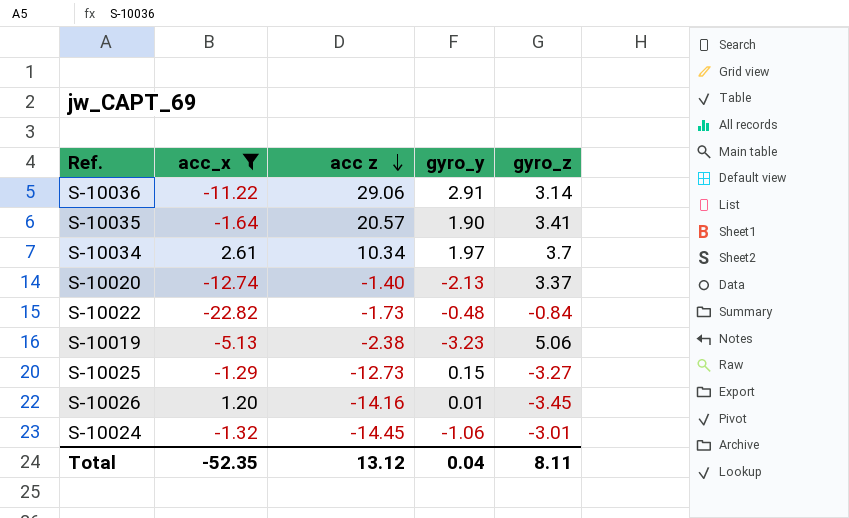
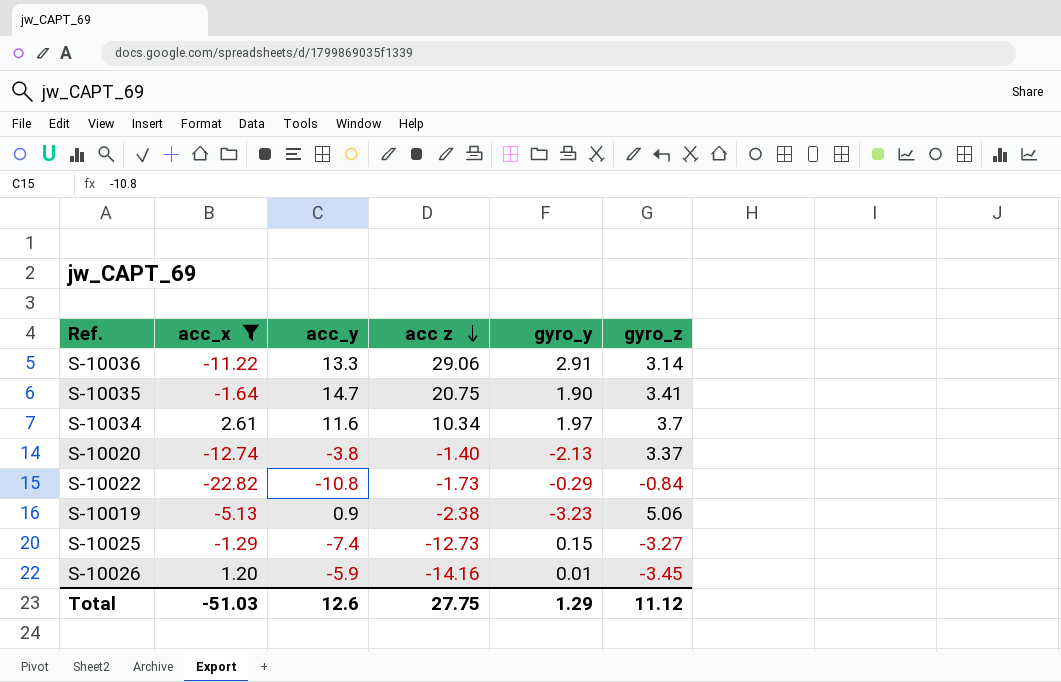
column acc_y | position: none -> 3
row S-10024: -1.32 | -14.45 | -1.06 | -3.01 -> none
S-10035 | acc z: 20.57 -> 20.75
S-10022 | gyro_y: -0.48 -> -0.29
Total | acc_x: -52.35 -> -51.03
Total | acc z: 13.12 -> 27.75
Total | gyro_y: 0.04 -> 1.29
Total | gyro_z: 8.11 -> 11.12

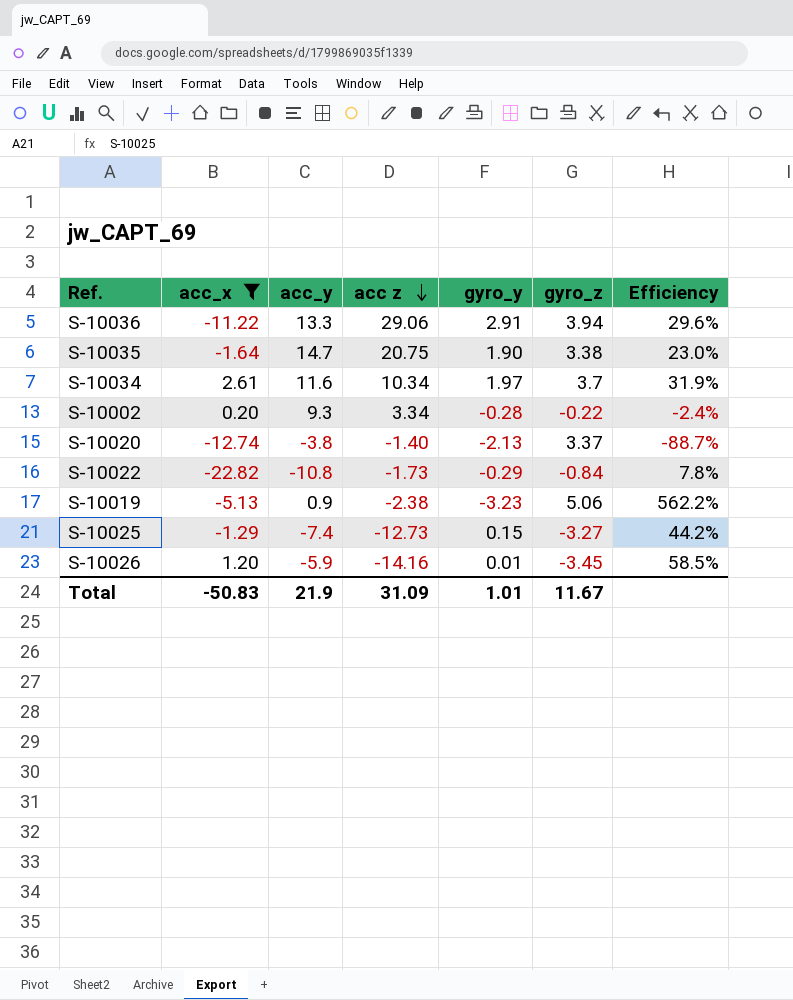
column Efficiency | formula: none -> [gyro_z] / [acc_y]
S-10036 | gyro_z: 3.14 -> 3.94
S-10035 | gyro_z: 3.41 -> 3.38
row S-10002: none -> 0.20 | 9.3 | 3.34 | -0.28 | -0.22 | -2.4%
Total | acc_x: -51.03 -> -50.83
Total | acc_y: 12.6 -> 21.9
Total | acc z: 27.75 -> 31.09
Total | gyro_y: 1.29 -> 1.01
Total | gyro_z: 11.12 -> 11.67

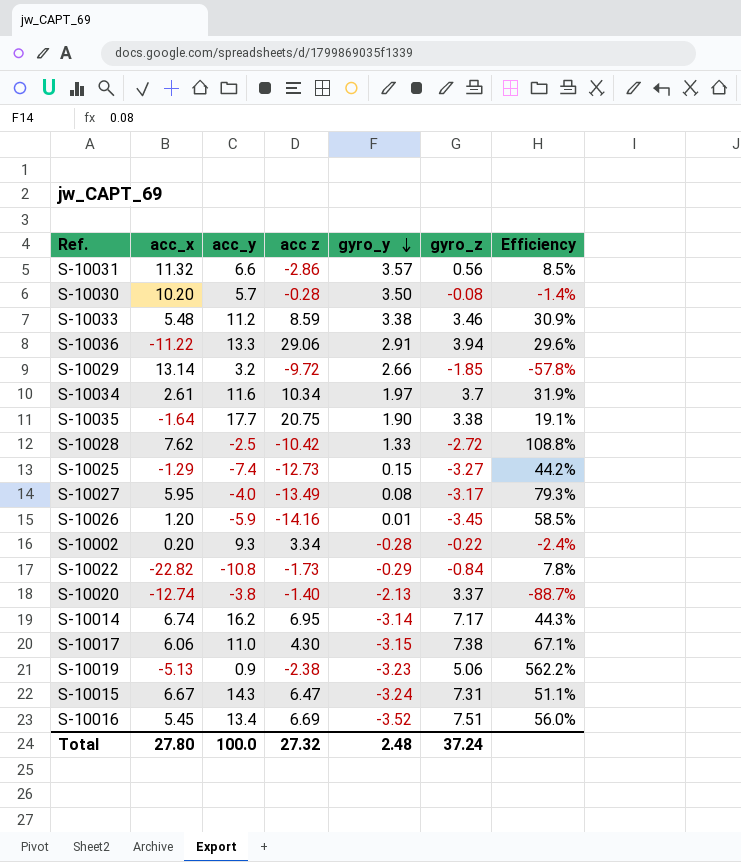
filter: acc_x <= 2.61 -> none
row order: acc z descending -> gyro_y descending
S-10035 | acc_y: 14.7 -> 17.7
S-10035 | Efficiency: 23.0% -> 19.1%
Total | acc_x: -50.83 -> 27.80
Total | acc_y: 21.9 -> 100.0
Total | acc z: 31.09 -> 27.32
Total | gyro_y: 1.01 -> 2.48
Total | gyro_z: 11.67 -> 37.24

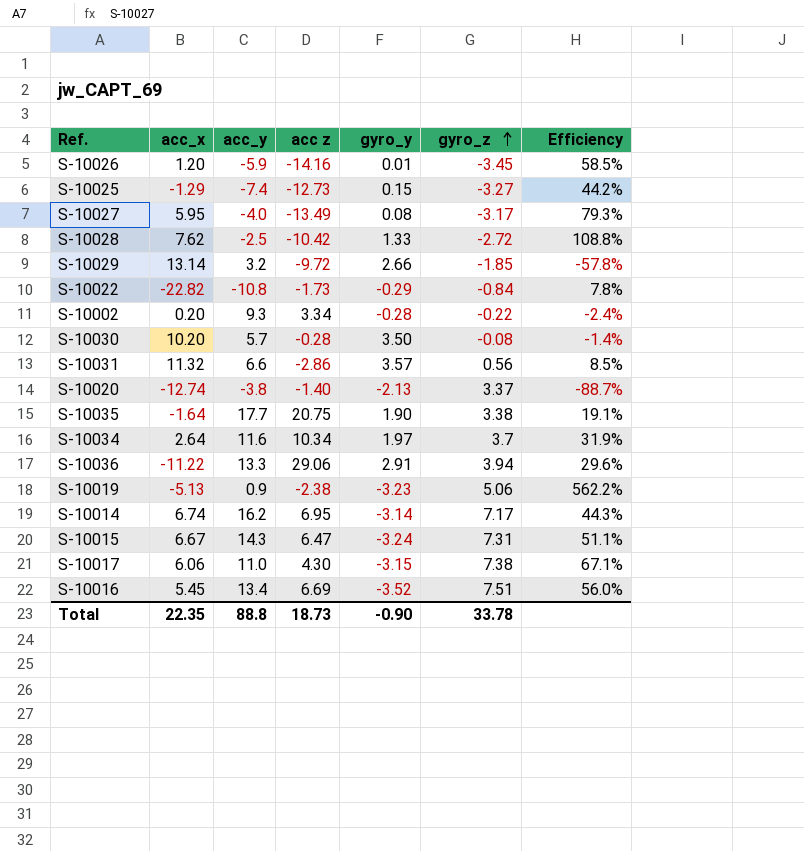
row order: gyro_y descending -> gyro_z ascending
row S-10033: 5.48 | 11.2 | 8.59 | 3.38 | 3.46 | 30.9% -> none
S-10034 | acc_x: 2.61 -> 2.64
Total | acc_x: 27.80 -> 22.35
Total | acc_y: 100.0 -> 88.8
Total | acc z: 27.32 -> 18.73
Total | gyro_y: 2.48 -> -0.90
Total | gyro_z: 37.24 -> 33.78

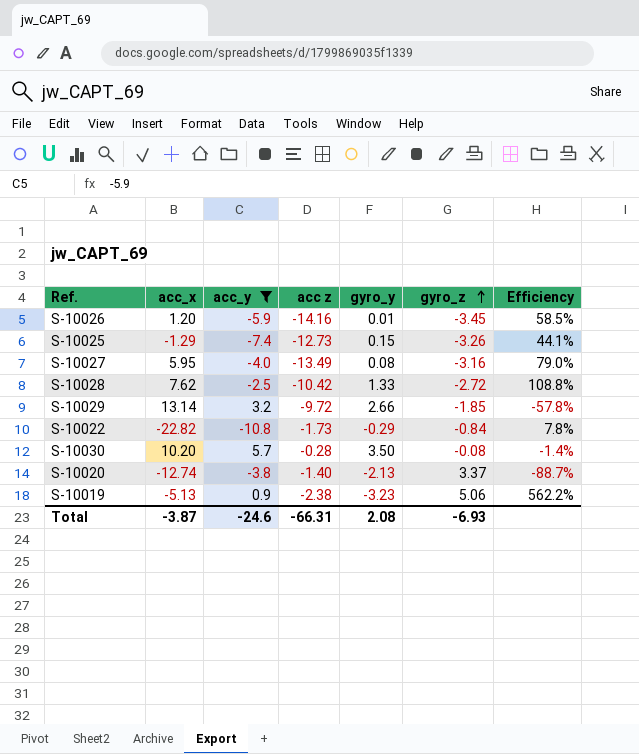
filter: none -> acc_y <= 5.7
S-10025 | gyro_z: -3.27 -> -3.26
S-10025 | Efficiency: 44.2% -> 44.1%
S-10027 | gyro_z: -3.17 -> -3.16
S-10027 | Efficiency: 79.3% -> 79.0%
Total | acc_x: 22.35 -> -3.87
Total | acc_y: 88.8 -> -24.6
Total | acc z: 18.73 -> -66.31
Total | gyro_y: -0.90 -> 2.08
Total | gyro_z: 33.78 -> -6.93

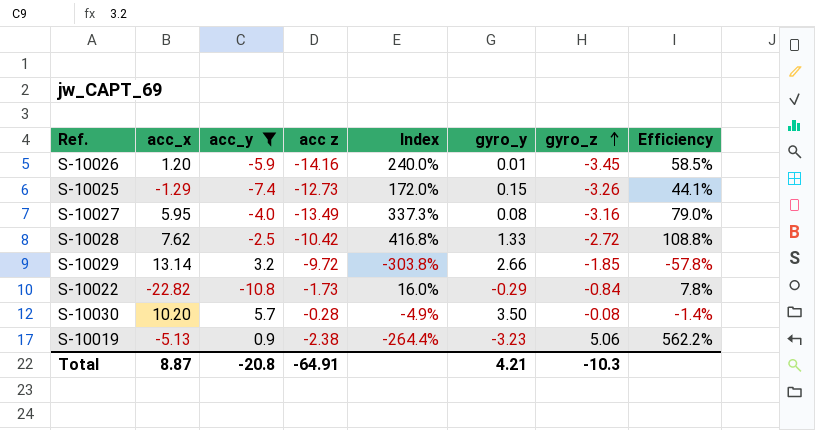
column Index | formula: none -> [acc z] / [acc_y]
row S-10020: -12.74 | -3.8 | -1.40 | -2.13 | 3.37 | -88.7% -> none
Total | acc_x: -3.87 -> 8.87
Total | acc_y: -24.6 -> -20.8
Total | acc z: -66.31 -> -64.91
Total | gyro_y: 2.08 -> 4.21
Total | gyro_z: -6.93 -> -10.3

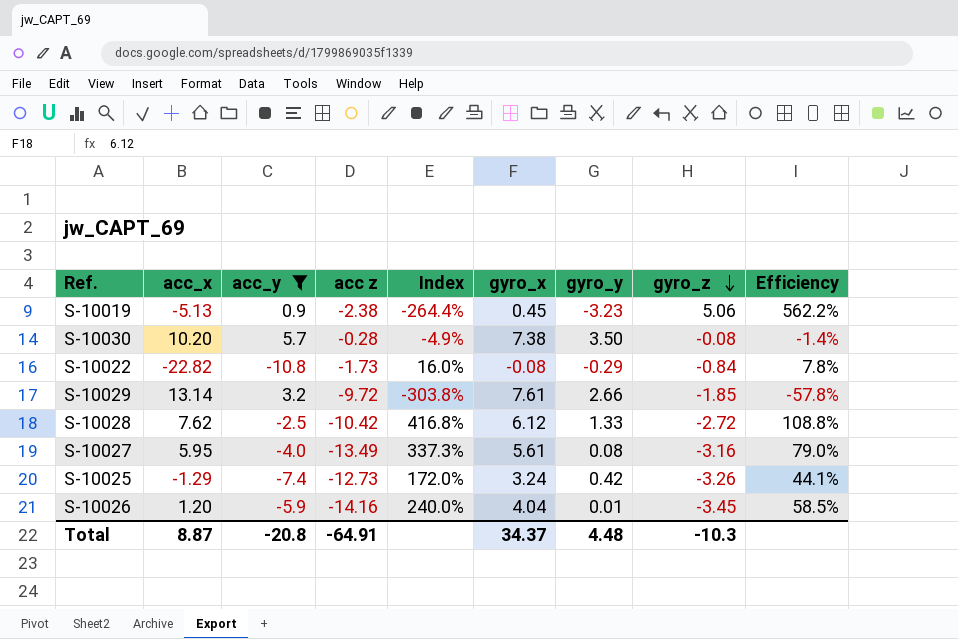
row order: gyro_z ascending -> gyro_z descending
column gyro_x | position: none -> 6
S-10025 | gyro_y: 0.15 -> 0.42
Total | gyro_y: 4.21 -> 4.48

